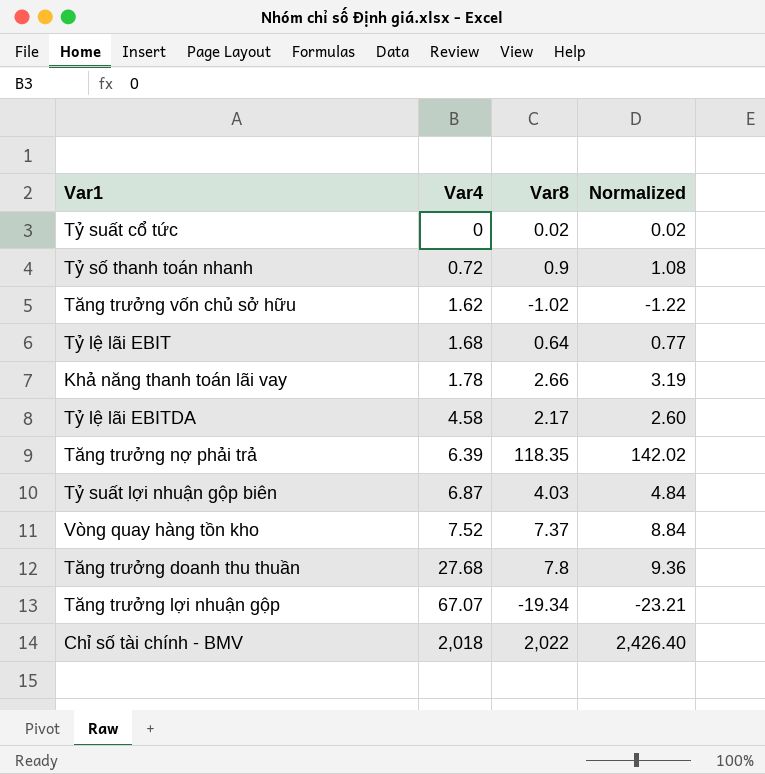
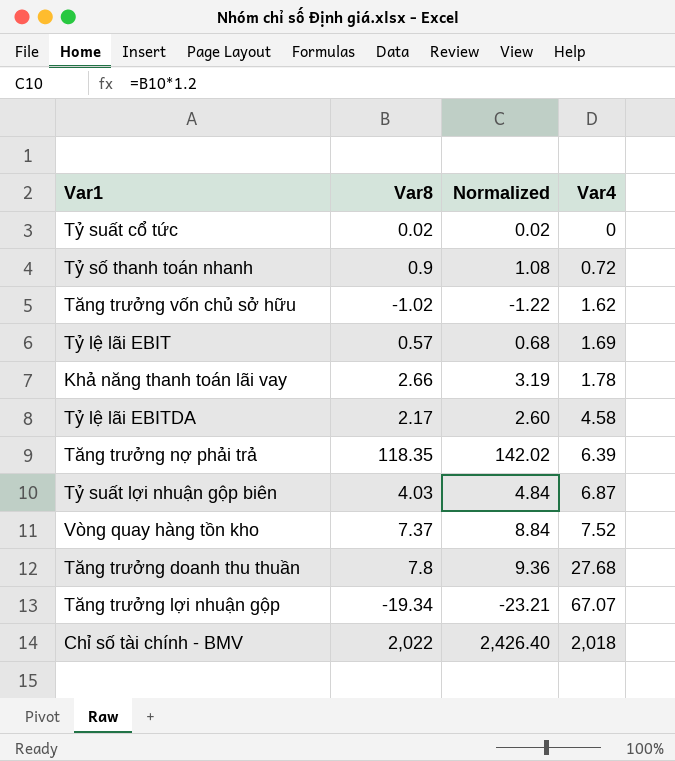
column Var4 | position: 2 -> 4
Tỷ lệ lãi EBIT | Var8: 0.64 -> 0.57
Tỷ lệ lãi EBIT | Normalized: 0.77 -> 0.68
Tỷ lệ lãi EBIT | Var4: 1.68 -> 1.69

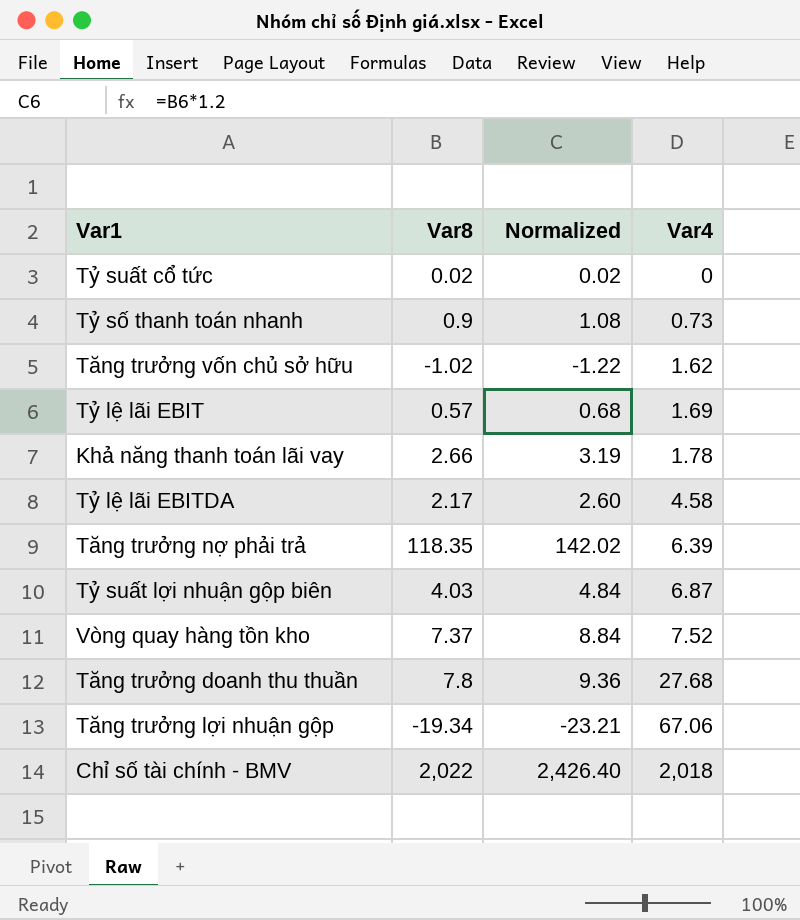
Tỷ số thanh toán nhanh | Var4: 0.72 -> 0.73
Tăng trưởng lợi nhuận gộp | Var4: 67.07 -> 67.06

